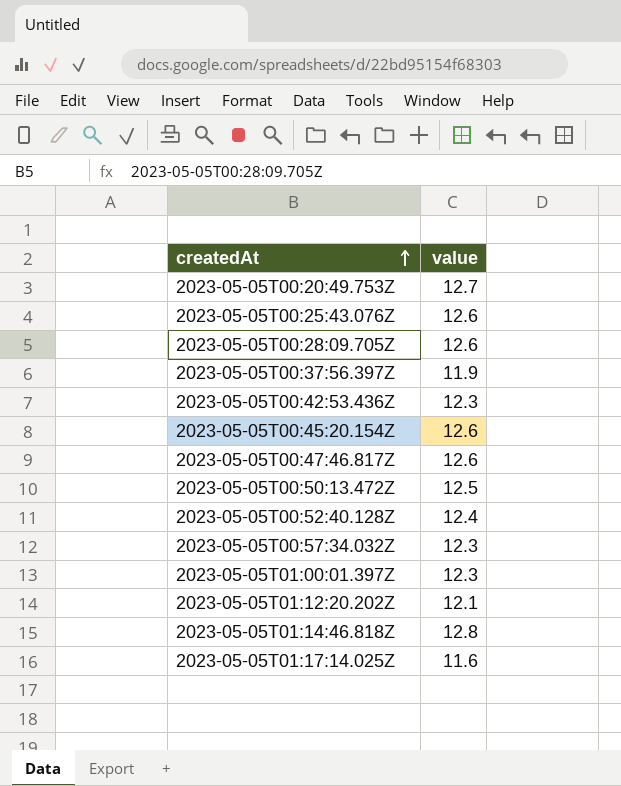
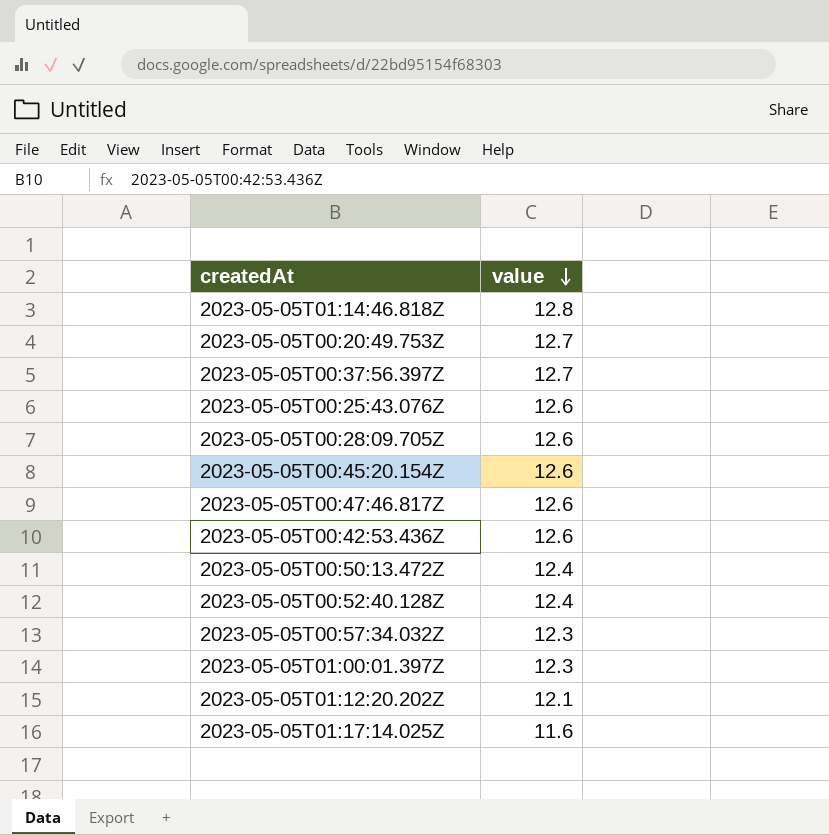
row order: createdAt ascending -> value descending
2023-05-05T00:37:56.397Z | value: 11.9 -> 12.7
2023-05-05T00:42:53.436Z | value: 12.3 -> 12.6
2023-05-05T00:50:13.472Z | value: 12.5 -> 12.4

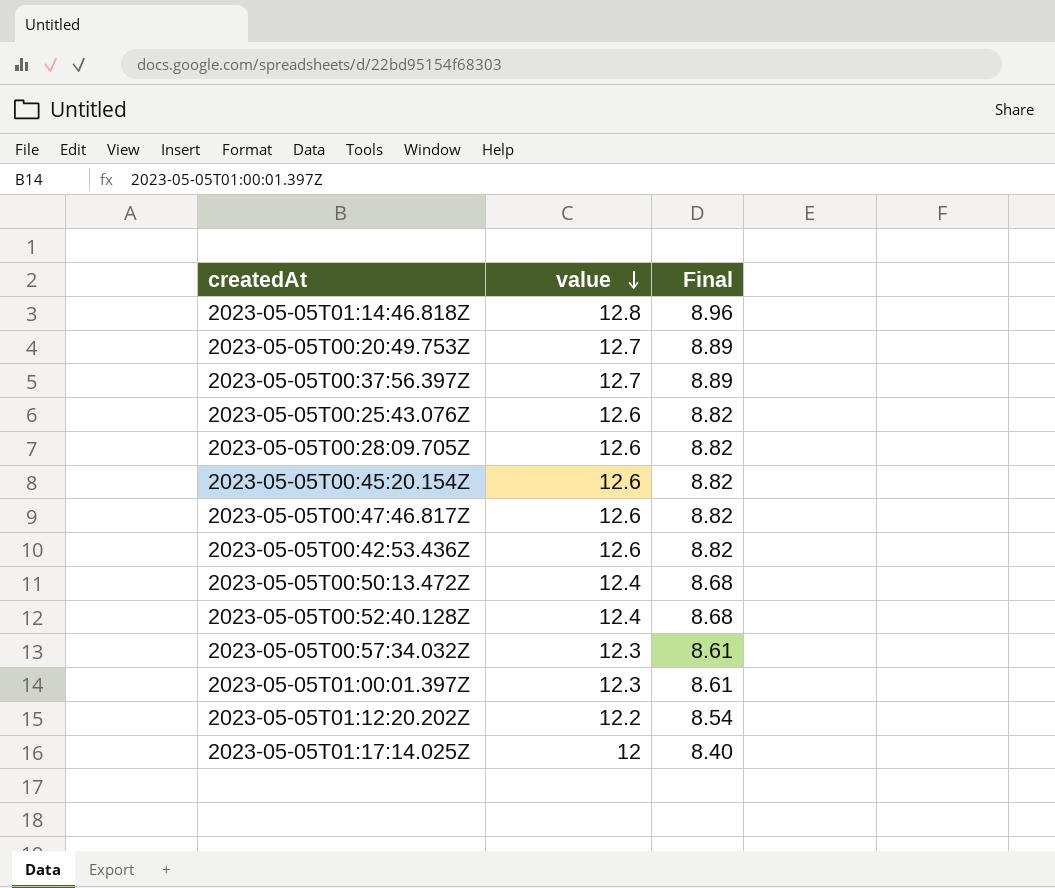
column Final | formula: none -> [value] * 0.7
2023-05-05T01:12:20.202Z | value: 12.1 -> 12.2
2023-05-05T01:17:14.025Z | value: 11.6 -> 12

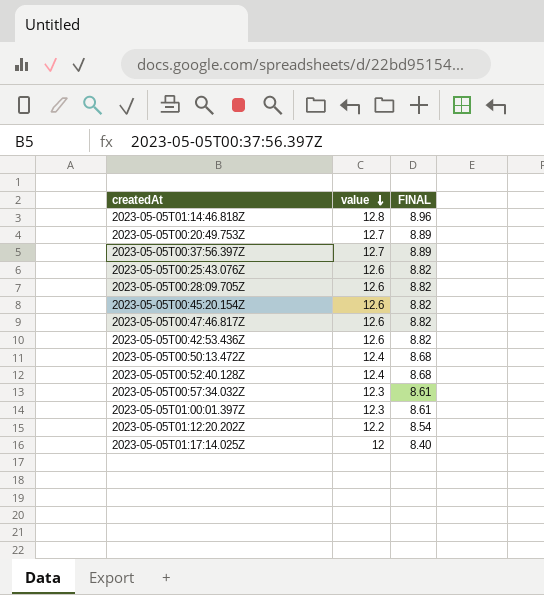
column name: Final -> FINAL

